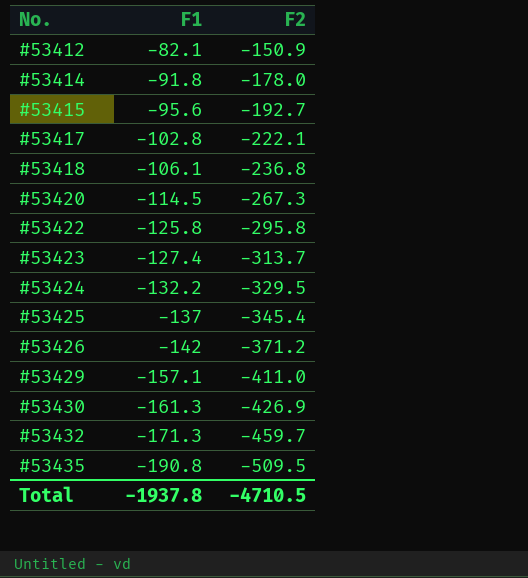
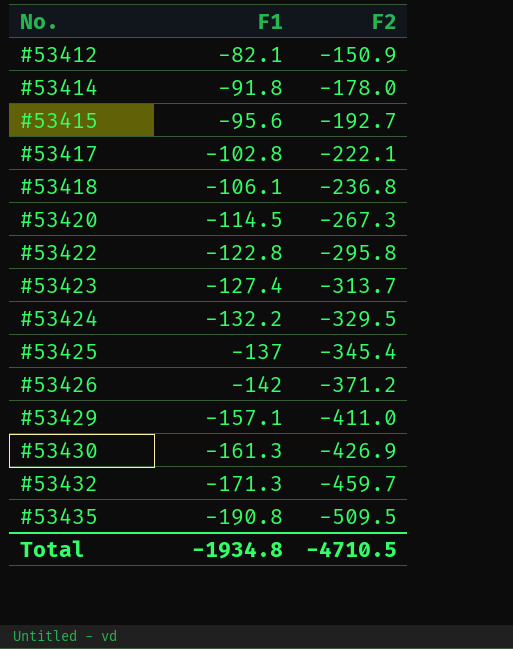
#53422 | F1: -125.8 -> -122.8
Total | F1: -1937.8 -> -1934.8

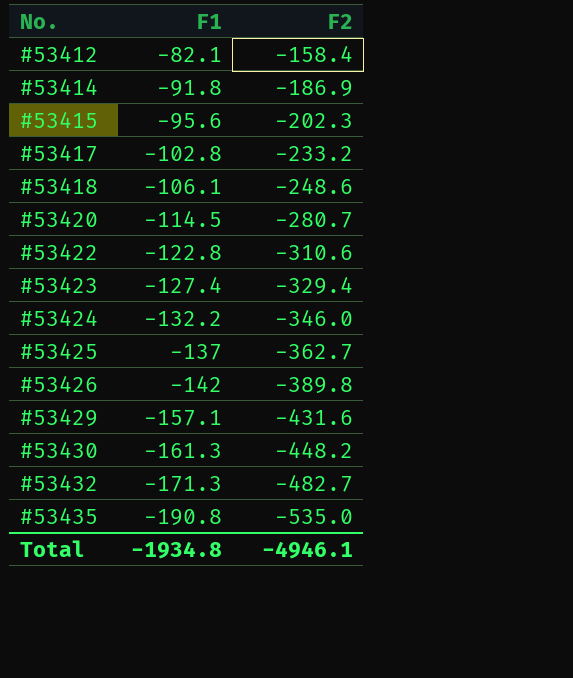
#53412 | F2: -150.9 -> -158.4
#53414 | F2: -178.0 -> -186.9
#53415 | F2: -192.7 -> -202.3
#53417 | F2: -222.1 -> -233.2
#53418 | F2: -236.8 -> -248.6
#53420 | F2: -267.3 -> -280.7
#53422 | F2: -295.8 -> -310.6
#53423 | F2: -313.7 -> -329.4
#53424 | F2: -329.5 -> -346.0
#53425 | F2: -345.4 -> -362.7
#53426 | F2: -371.2 -> -389.8
#53429 | F2: -411.0 -> -431.6
#53430 | F2: -426.9 -> -448.2
#53432 | F2: -459.7 -> -482.7
#53435 | F2: -509.5 -> -535.0
Total | F2: -4710.5 -> -4946.1

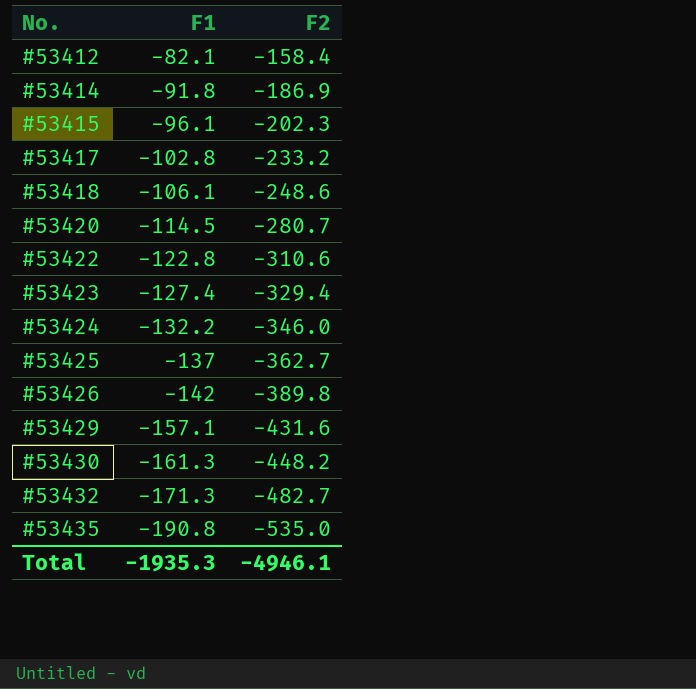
#53415 | F1: -95.6 -> -96.1
Total | F1: -1934.8 -> -1935.3

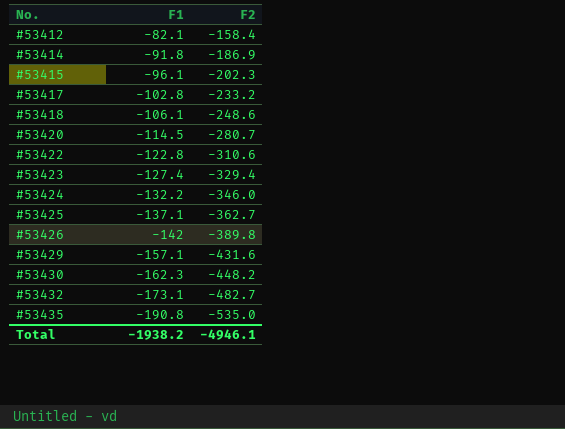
#53425 | F1: -137 -> -137.1
#53430 | F1: -161.3 -> -162.3
#53432 | F1: -171.3 -> -173.1
Total | F1: -1935.3 -> -1938.2

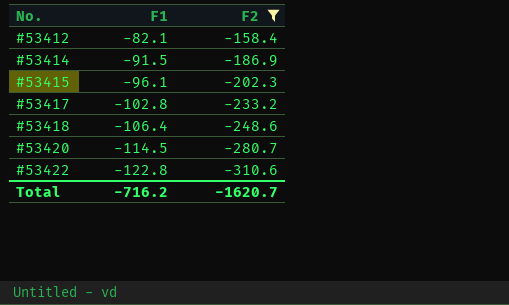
filter: none -> F2 >= -310.6
#53414 | F1: -91.8 -> -91.5
#53418 | F1: -106.1 -> -106.4
Total | F1: -1938.2 -> -716.2
Total | F2: -4946.1 -> -1620.7

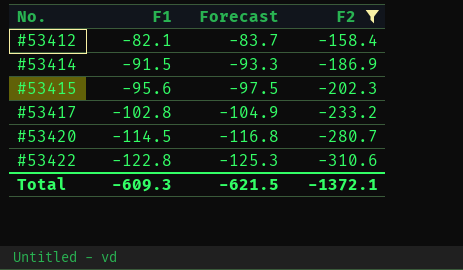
column Forecast | formula: none -> [F1] * 1.02
row #53418: -106.4 | -248.6 -> none
#53415 | F1: -96.1 -> -95.6
Total | F1: -716.2 -> -609.3
Total | F2: -1620.7 -> -1372.1

